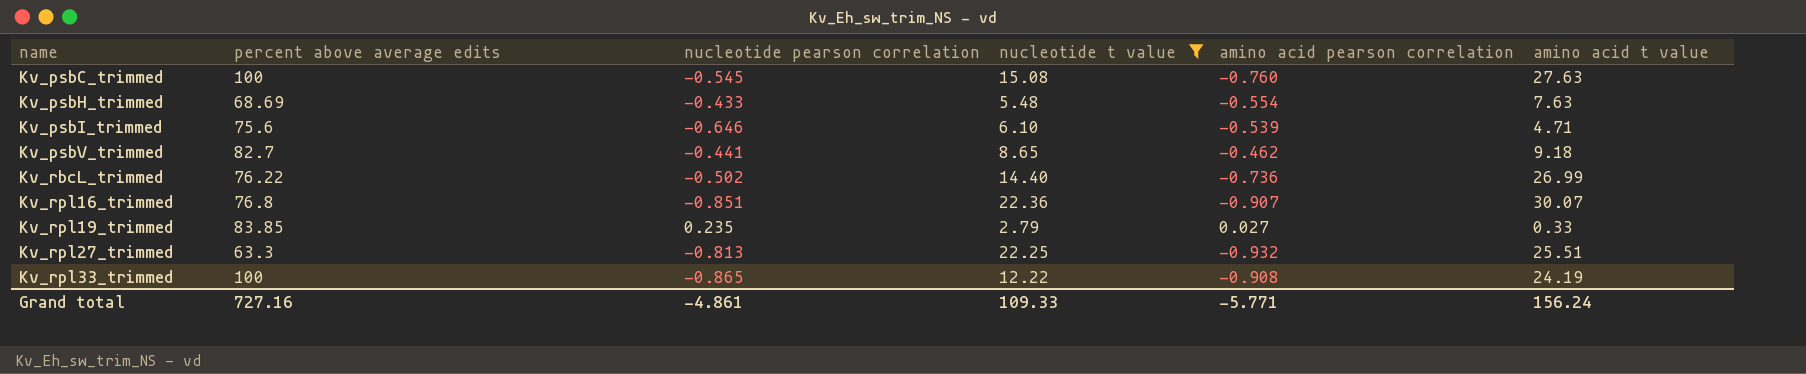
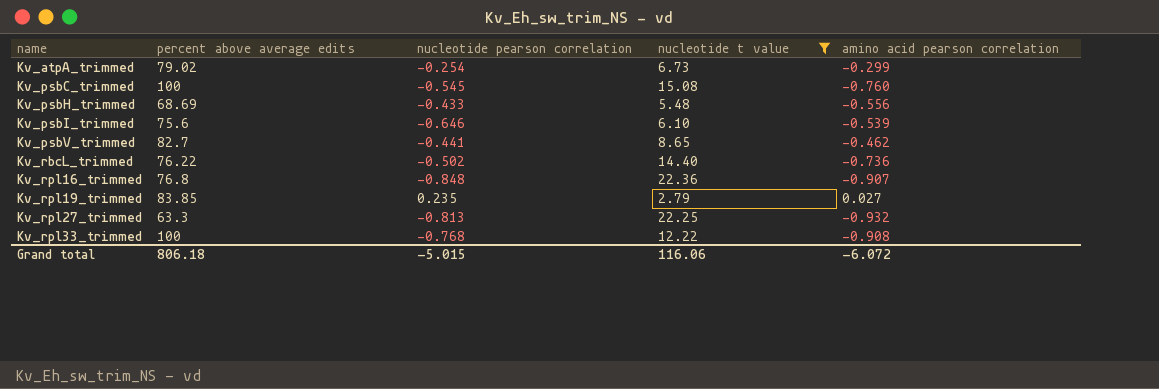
column amino acid t value | position: 6 -> none
row Kv_atpA_trimmed: none -> 79.02 | -0.254 | 6.73 | -0.299
Kv_psbH_trimmed | amino acid pearson correlation: -0.554 -> -0.556
Kv_rpl16_trimmed | nucleotide pearson correlation: -0.851 -> -0.848
Kv_rpl33_trimmed | nucleotide pearson correlation: -0.865 -> -0.768
Grand total | percent above average edits: 727.16 -> 806.18
Grand total | nucleotide pearson correlation: -4.861 -> -5.015
Grand total | nucleotide t value: 109.33 -> 116.06
Grand total | amino acid pearson correlation: -5.771 -> -6.072

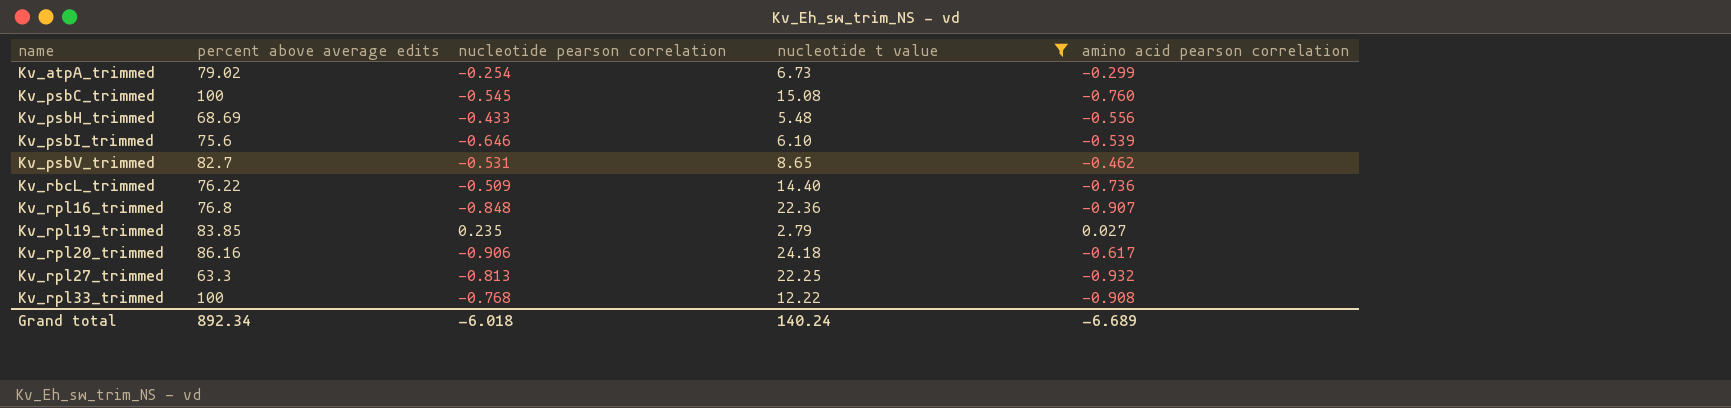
Kv_psbV_trimmed | nucleotide pearson correlation: -0.441 -> -0.531
Kv_rbcL_trimmed | nucleotide pearson correlation: -0.502 -> -0.509
row Kv_rpl20_trimmed: none -> 86.16 | -0.906 | 24.18 | -0.617
Grand total | percent above average edits: 806.18 -> 892.34
Grand total | nucleotide pearson correlation: -5.015 -> -6.018
Grand total | nucleotide t value: 116.06 -> 140.24
Grand total | amino acid pearson correlation: -6.072 -> -6.689

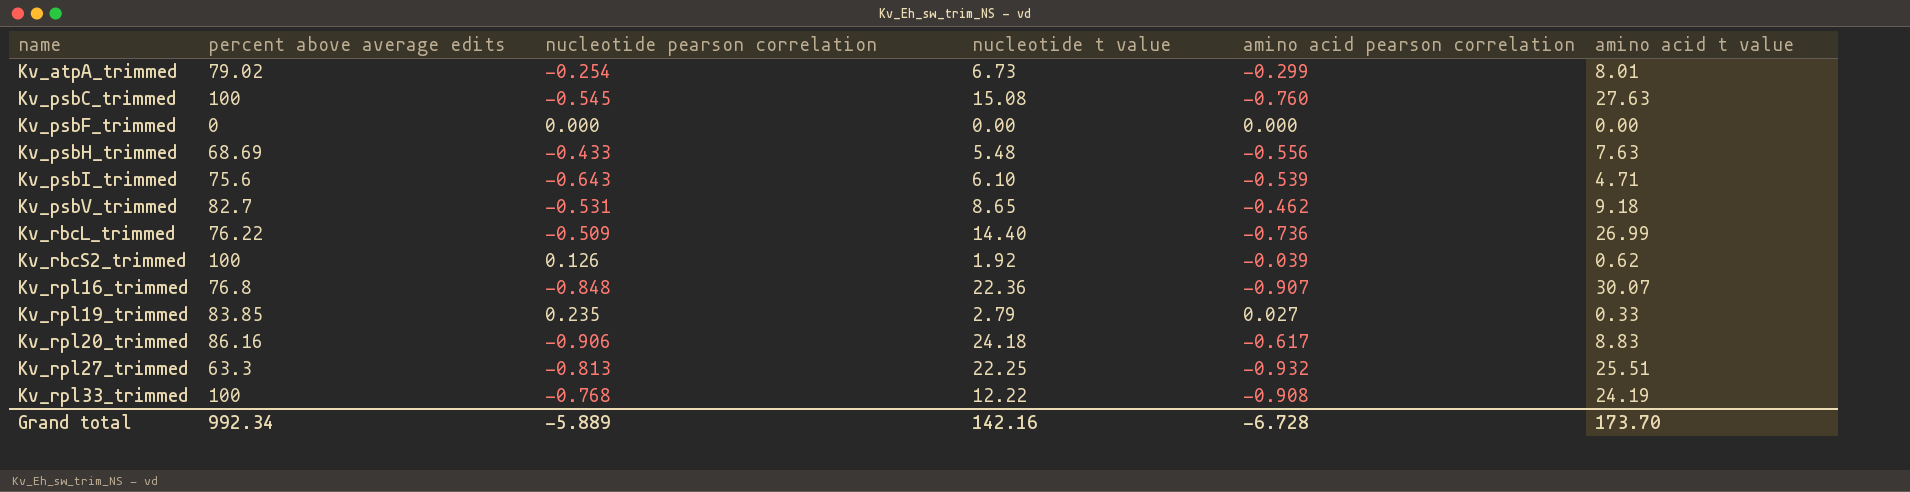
filter: nucleotide t value >= 2.79 -> none
column amino acid t value | position: none -> 6
Kv_psbI_trimmed | nucleotide pearson correlation: -0.646 -> -0.643
Grand total | percent above average edits: 892.34 -> 992.34
Grand total | nucleotide pearson correlation: -6.018 -> -5.889
Grand total | nucleotide t value: 140.24 -> 142.16
Grand total | amino acid pearson correlation: -6.689 -> -6.728

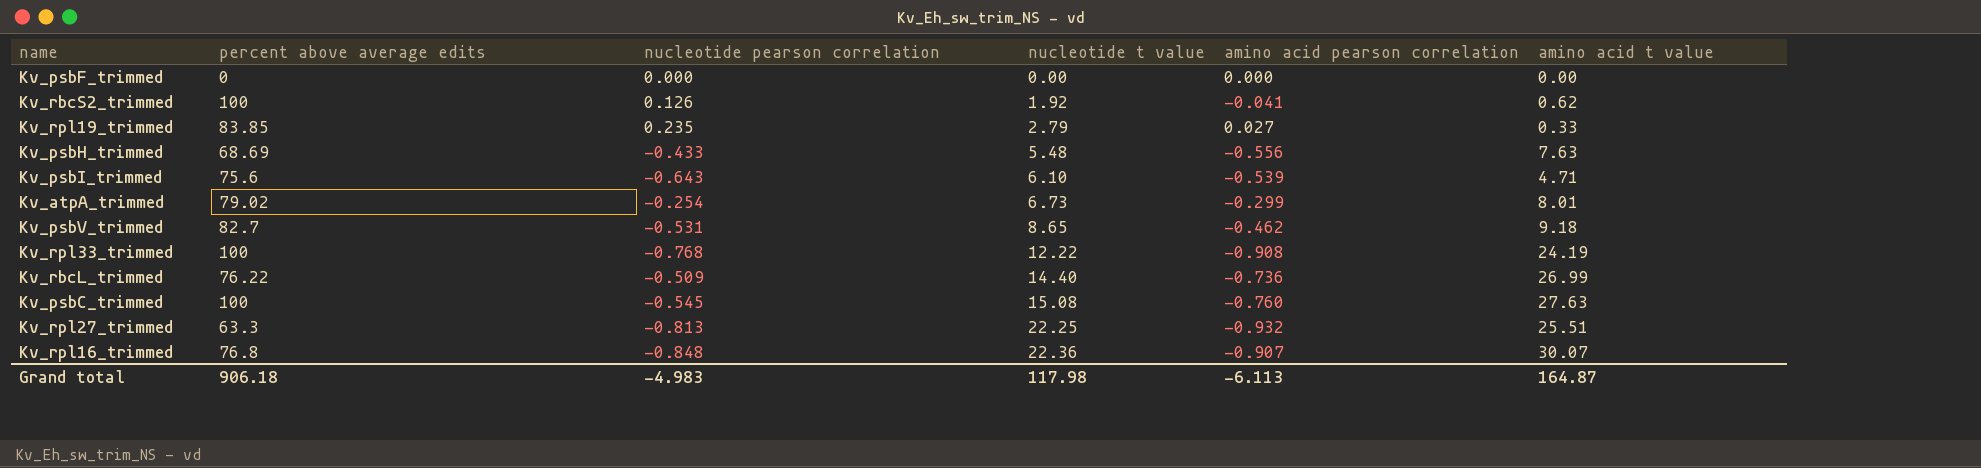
row order: name ascending -> nucleotide t value ascending
row Kv_rpl20_trimmed: 86.16 | -0.906 | 24.18 | -0.617 | 8.83 -> none
Kv_rbcS2_trimmed | amino acid pearson correlation: -0.039 -> -0.041
Grand total | percent above average edits: 992.34 -> 906.18
Grand total | nucleotide pearson correlation: -5.889 -> -4.983
Grand total | nucleotide t value: 142.16 -> 117.98
Grand total | amino acid pearson correlation: -6.728 -> -6.113
Grand total | amino acid t value: 173.70 -> 164.87

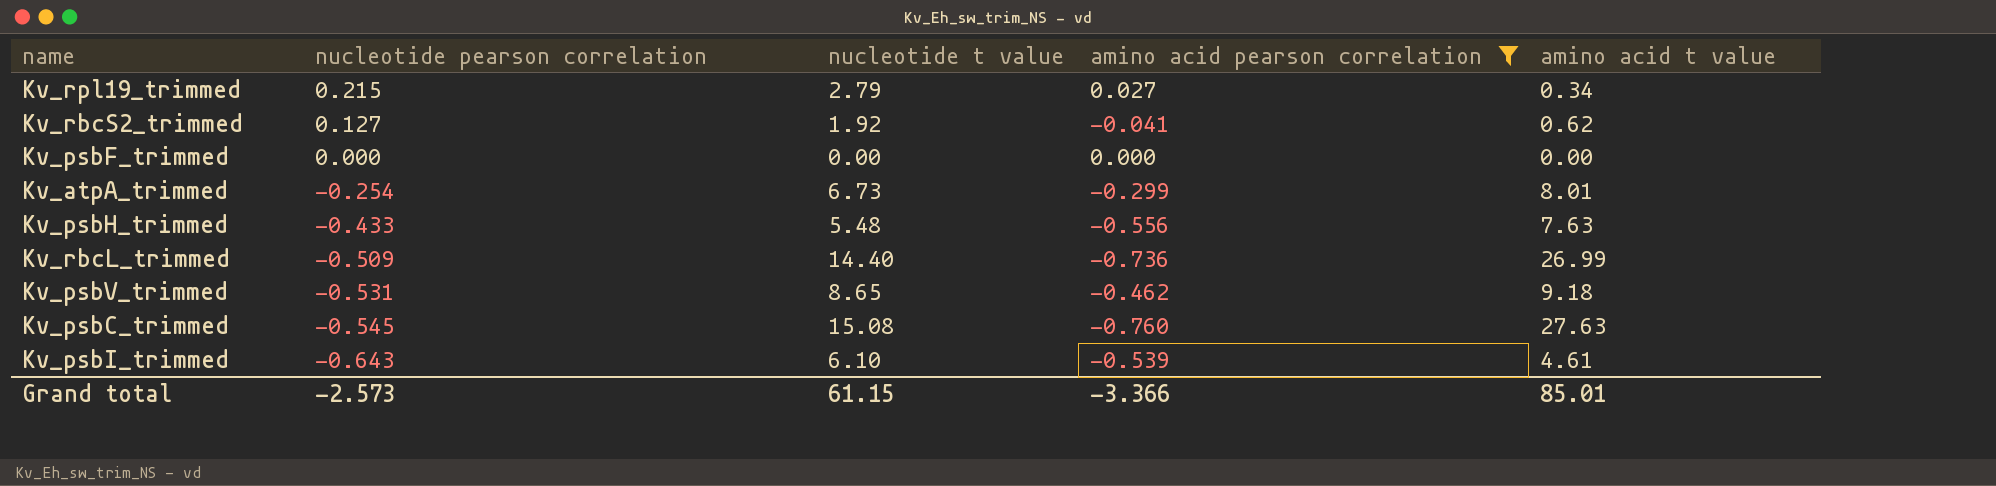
filter: none -> amino acid pearson correlation >= -0.760
row order: nucleotide t value ascending -> nucleotide pearson correlation descending
column percent above average edits | position: 2 -> none
Kv_rpl19_trimmed | nucleotide pearson correlation: 0.235 -> 0.215
Kv_rpl19_trimmed | amino acid t value: 0.33 -> 0.34
Kv_rbcS2_trimmed | nucleotide pearson correlation: 0.126 -> 0.127
Kv_psbI_trimmed | amino acid t value: 4.71 -> 4.61
Grand total | nucleotide pearson correlation: -4.983 -> -2.573
Grand total | nucleotide t value: 117.98 -> 61.15
Grand total | amino acid pearson correlation: -6.113 -> -3.366
Grand total | amino acid t value: 164.87 -> 85.01

